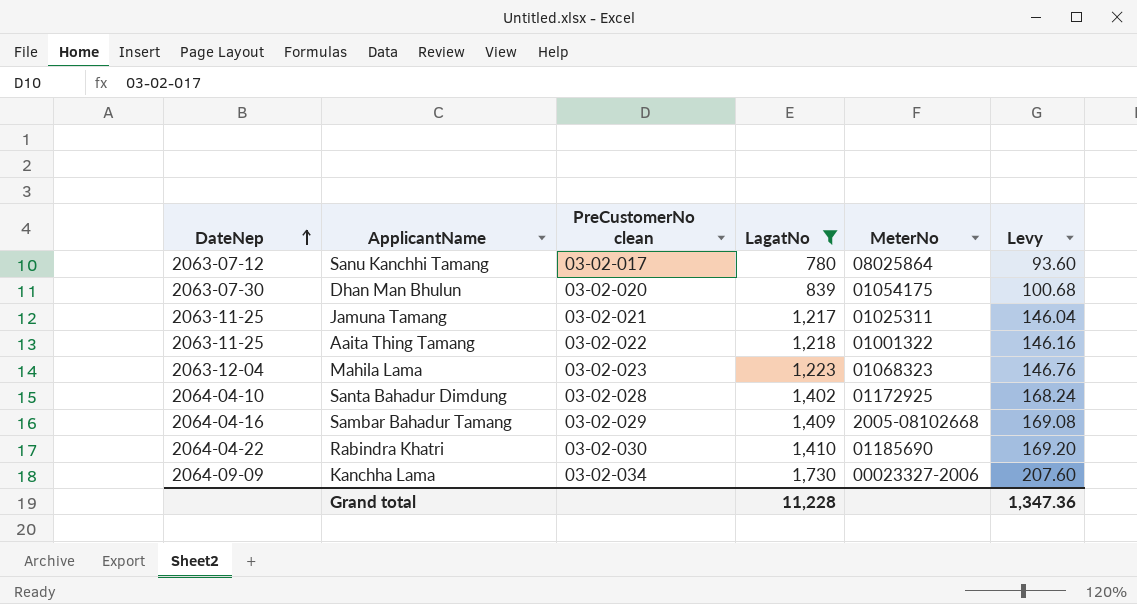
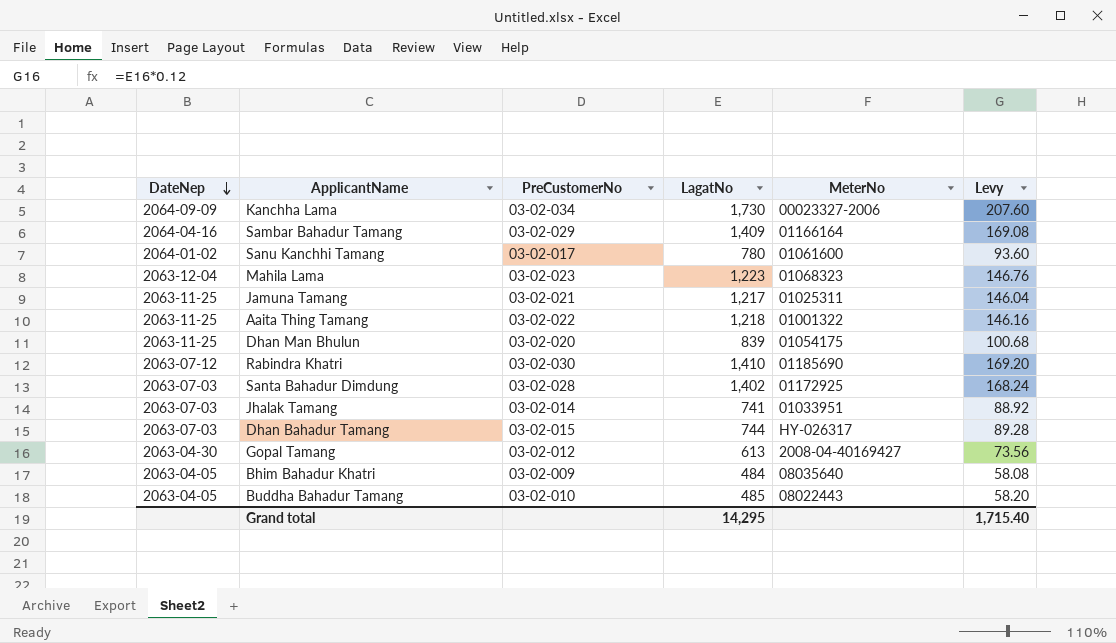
filter: LagatNo >= 780 -> none
row order: DateNep ascending -> DateNep descending
column name: PreCustomerNo clean -> PreCustomerNo
Sambar Bahadur Tamang | MeterNo: 2005-08102668 -> 01166164
Sanu Kanchhi Tamang | DateNep: 2063-07-12 -> 2064-01-02
Sanu Kanchhi Tamang | MeterNo: 08025864 -> 01061600
Dhan Man Bhulun | DateNep: 2063-07-30 -> 2063-11-25
Rabindra Khatri | DateNep: 2064-04-22 -> 2063-07-12
Santa Bahadur Dimdung | DateNep: 2064-04-10 -> 2063-07-03
Grand total | LagatNo: 11,228 -> 14,295
Grand total | Levy: 1,347.36 -> 1,715.40

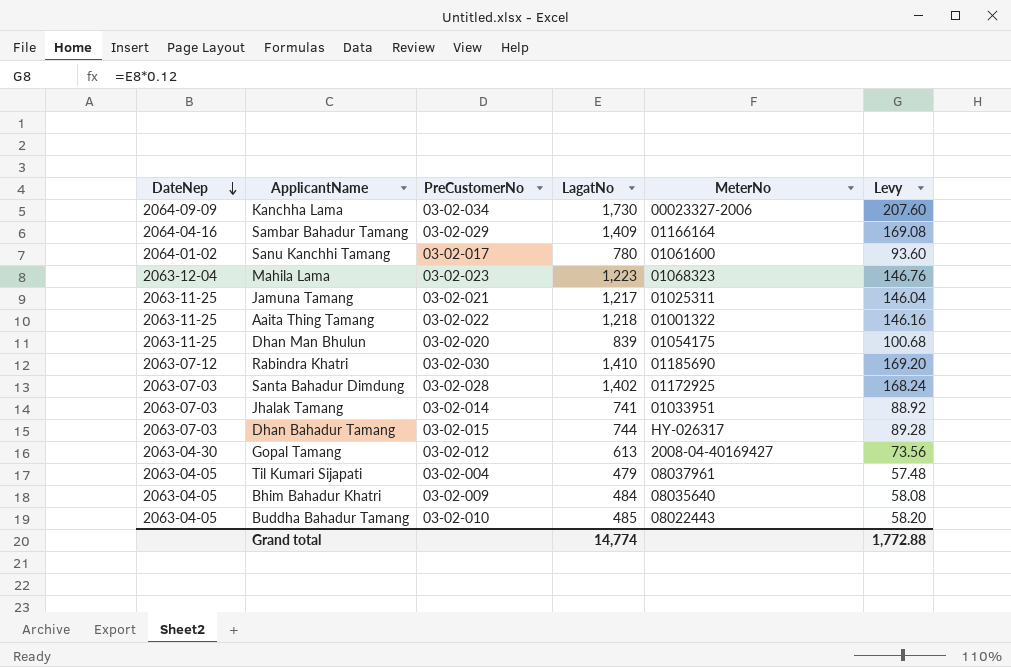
row Til Kumari Sijapati: none -> 2063-04-05 | 03-02-004 | 479 | 08037961 | 57.48
Grand total | LagatNo: 14,295 -> 14,774
Grand total | Levy: 1,715.40 -> 1,772.88

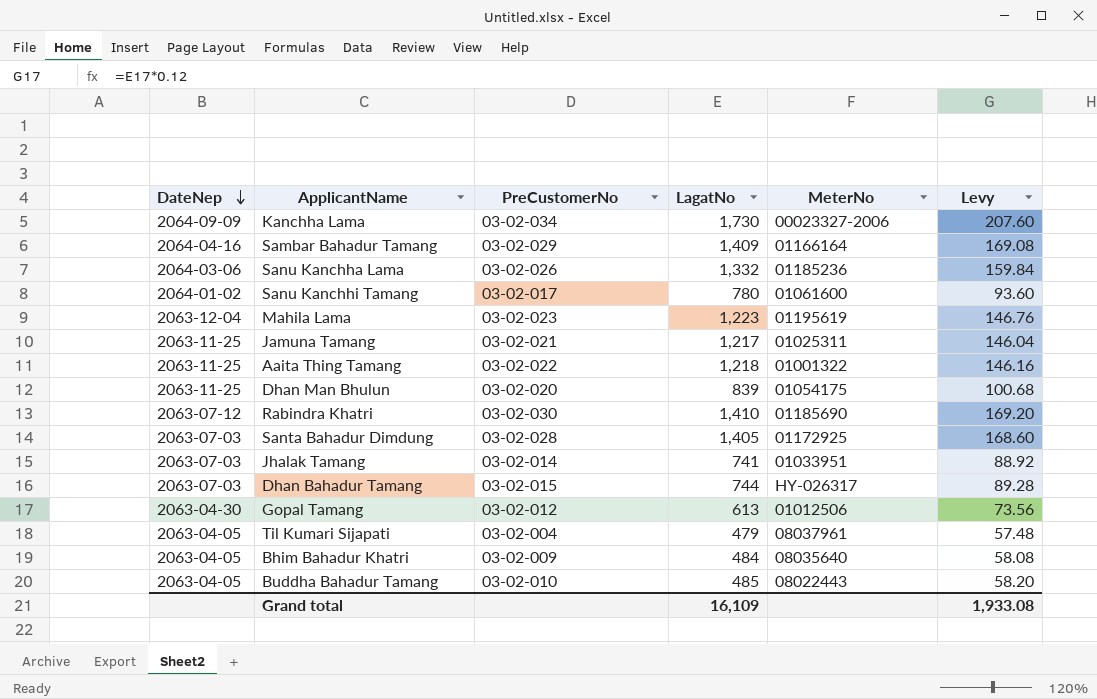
row Sanu Kanchha Lama: none -> 2064-03-06 | 03-02-026 | 1,332 | 01185236 | 159.84
Mahila Lama | MeterNo: 01068323 -> 01195619
Santa Bahadur Dimdung | LagatNo: 1,402 -> 1,405
Santa Bahadur Dimdung | Levy: 168.24 -> 168.60
Gopal Tamang | MeterNo: 2008-04-40169427 -> 01012506
Grand total | LagatNo: 14,774 -> 16,109
Grand total | Levy: 1,772.88 -> 1,933.08

